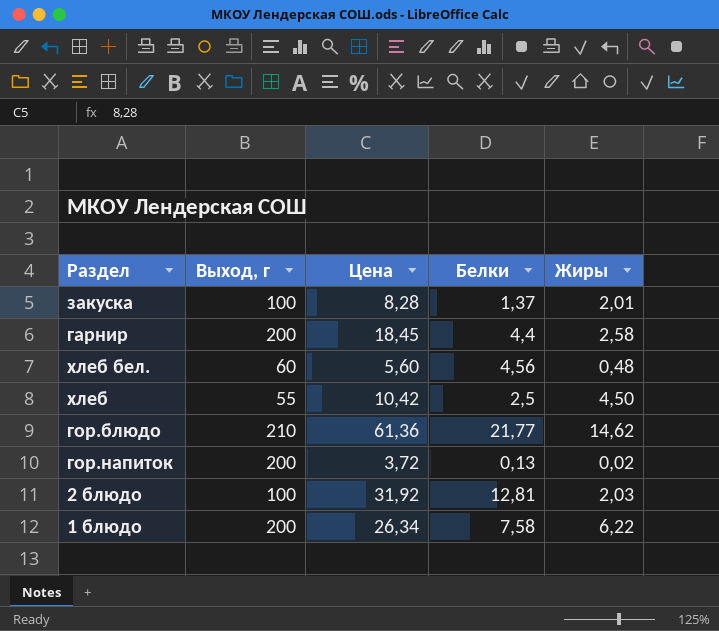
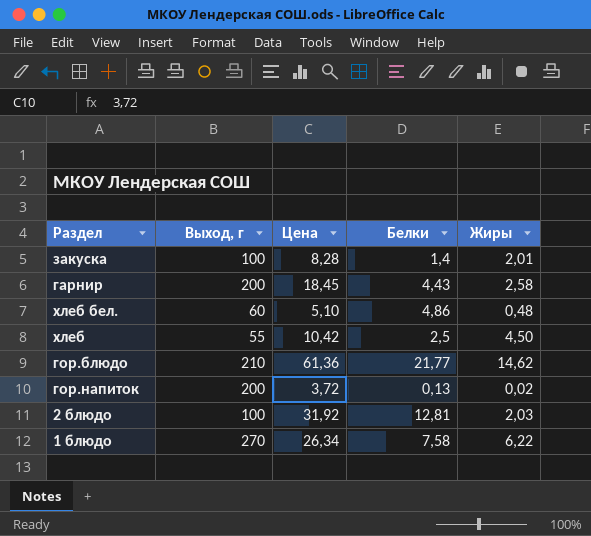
закуска | Белки: 1,37 -> 1,4
гарнир | Белки: 4,4 -> 4,43
хлеб бел. | Цена: 5,60 -> 5,10
хлеб бел. | Белки: 4,56 -> 4,86
1 блюдо | Выход, г: 200 -> 270

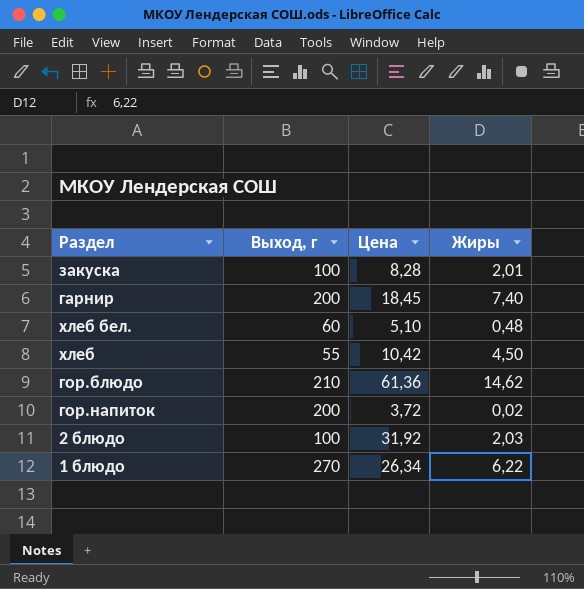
column Белки | position: 4 -> none
гарнир | Жиры: 2,58 -> 7,40

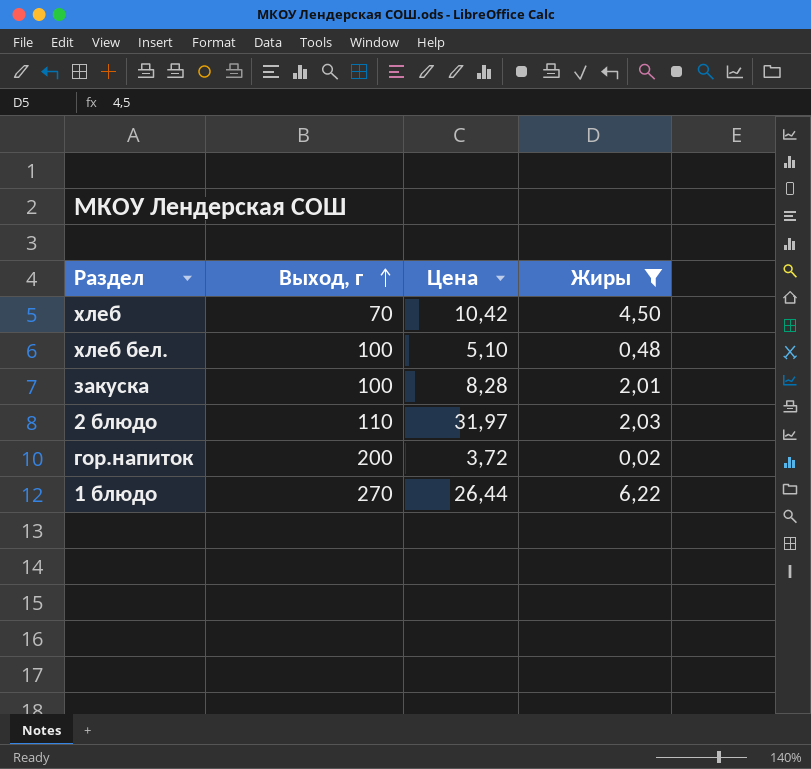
filter: none -> Жиры <= 6,22
row order: none -> Выход, г ascending
хлеб | Выход, г: 55 -> 70
хлеб бел. | Выход, г: 60 -> 100
2 блюдо | Выход, г: 100 -> 110
2 блюдо | Цена: 31,92 -> 31,97
1 блюдо | Цена: 26,34 -> 26,44

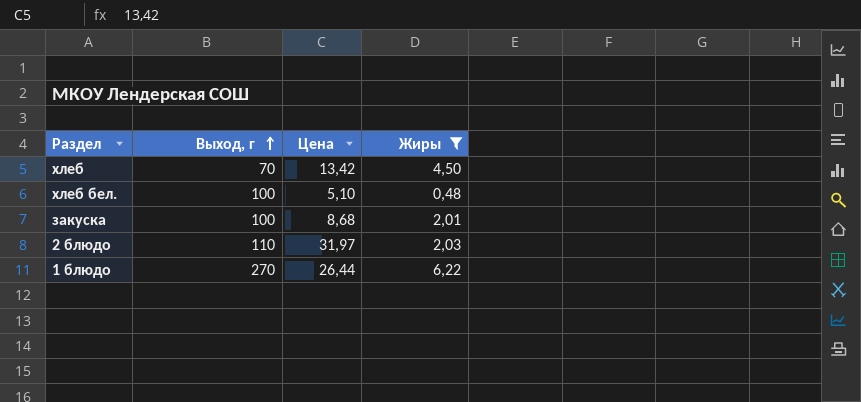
row гор.напиток: 200 | 3,72 | 0,02 -> none
хлеб | Цена: 10,42 -> 13,42
закуска | Цена: 8,28 -> 8,68

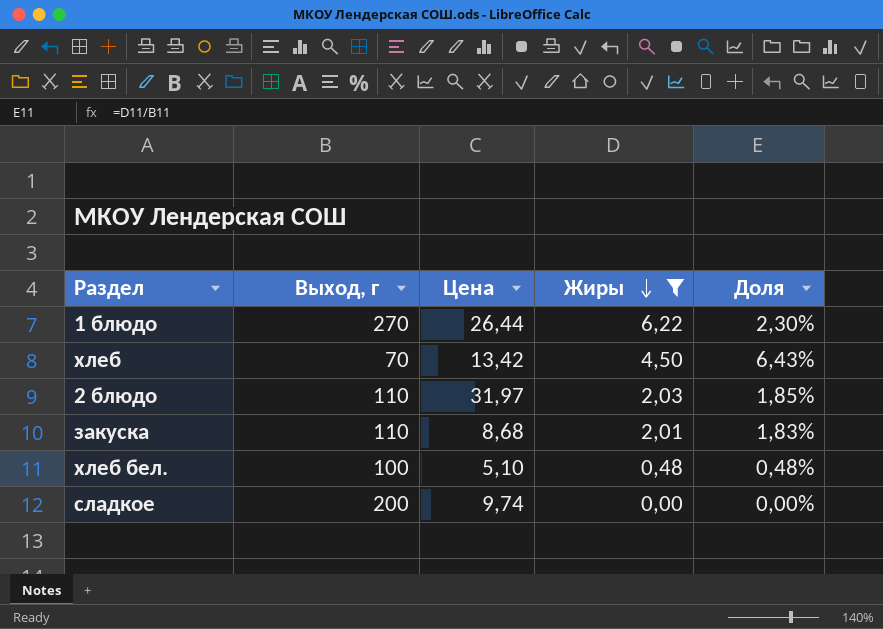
row order: Выход, г ascending -> Жиры descending
column Доля | formula: none -> [Жиры] / [Выход, г]
закуска | Выход, г: 100 -> 110
row сладкое: none -> 200 | 9,74 | 0,00 | 0,00%

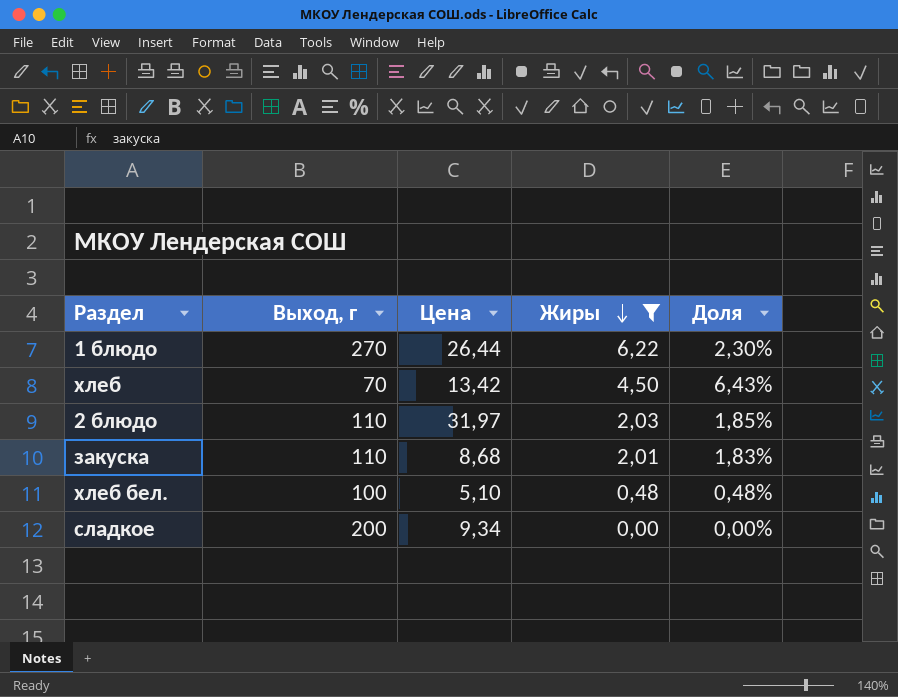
сладкое | Цена: 9,74 -> 9,34

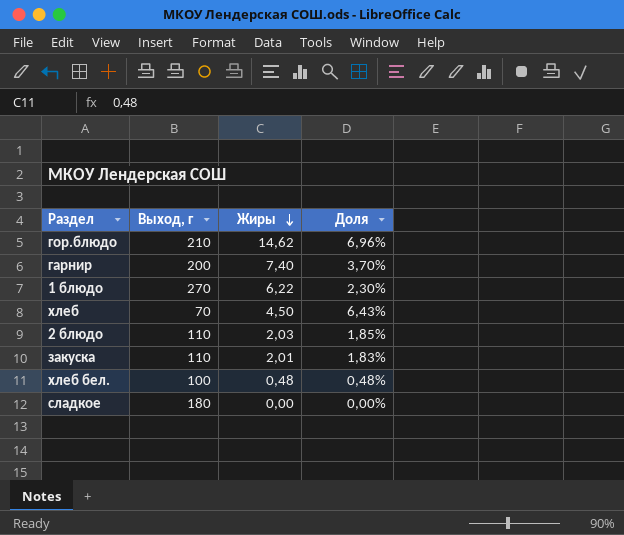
filter: Жиры <= 6,22 -> none
column Цена | position: 3 -> none
сладкое | Выход, г: 200 -> 180

